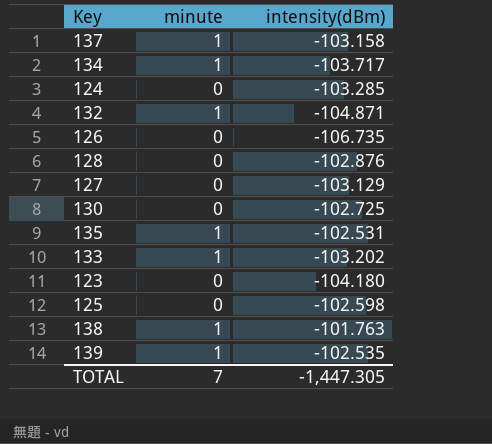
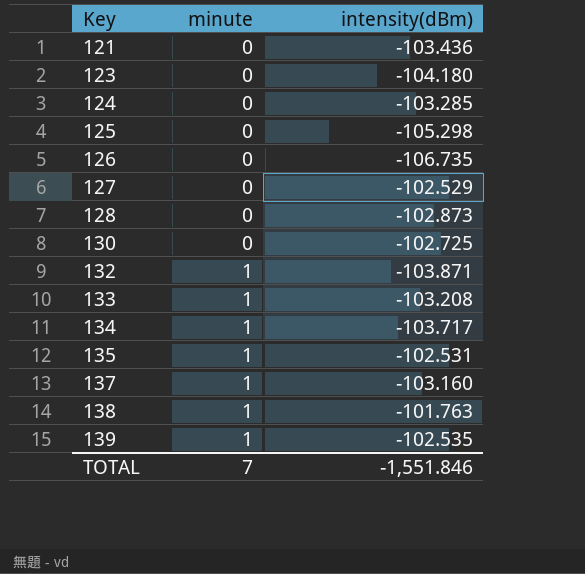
row order: none -> Key ascending
row 121: none -> 0 | -103.436
125 | intensity(dBm): -102.598 -> -105.298
127 | intensity(dBm): -103.129 -> -102.529
128 | intensity(dBm): -102.876 -> -102.873
132 | intensity(dBm): -104.871 -> -103.871
133 | intensity(dBm): -103.202 -> -103.208
137 | intensity(dBm): -103.158 -> -103.160
TOTAL | intensity(dBm): -1,447.305 -> -1,551.846

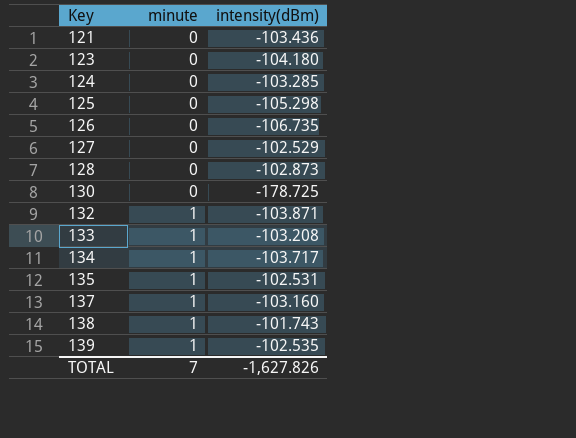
130 | intensity(dBm): -102.725 -> -178.725
138 | intensity(dBm): -101.763 -> -101.743
TOTAL | intensity(dBm): -1,551.846 -> -1,627.826

